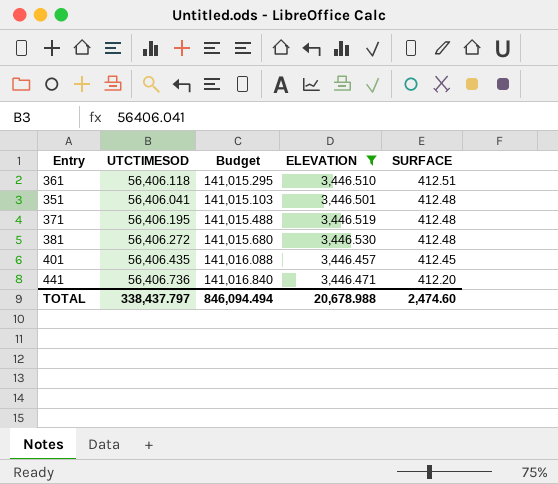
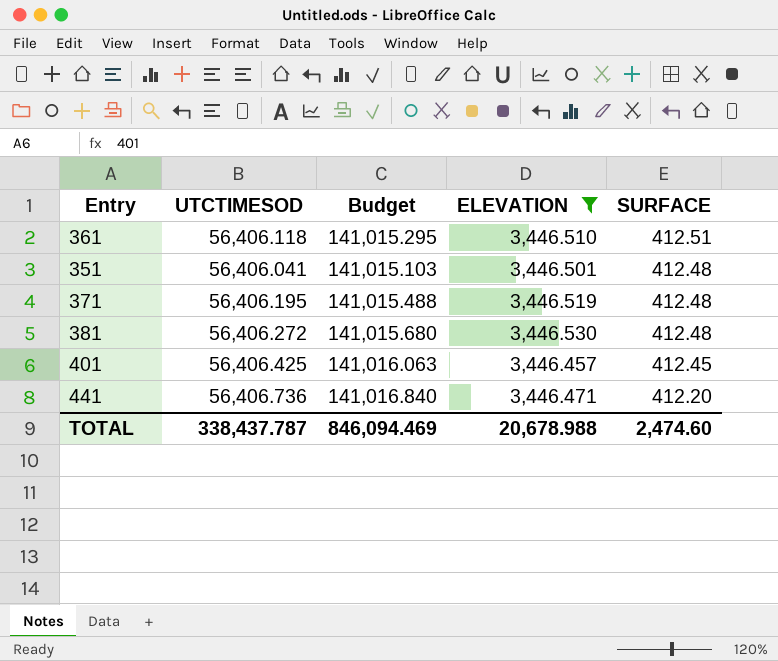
401 | UTCTIMESOD: 56,406.435 -> 56,406.425
401 | Budget: 141,016.088 -> 141,016.063
TOTAL | UTCTIMESOD: 338,437.797 -> 338,437.787
TOTAL | Budget: 846,094.494 -> 846,094.469

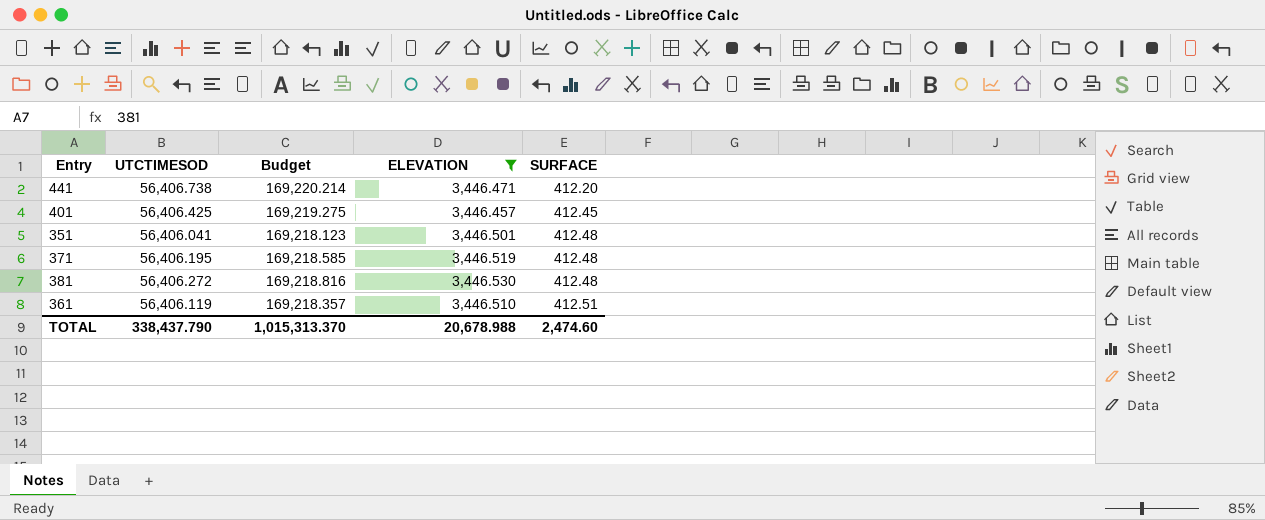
row order: SURFACE descending -> SURFACE ascending
column Budget | formula: [UTCTIMESOD] * 2.5 -> [UTCTIMESOD] * 3
441 | UTCTIMESOD: 56,406.736 -> 56,406.738
361 | UTCTIMESOD: 56,406.118 -> 56,406.119
TOTAL | UTCTIMESOD: 338,437.787 -> 338,437.790
TOTAL | Budget: 846,094.469 -> 1,015,313.370

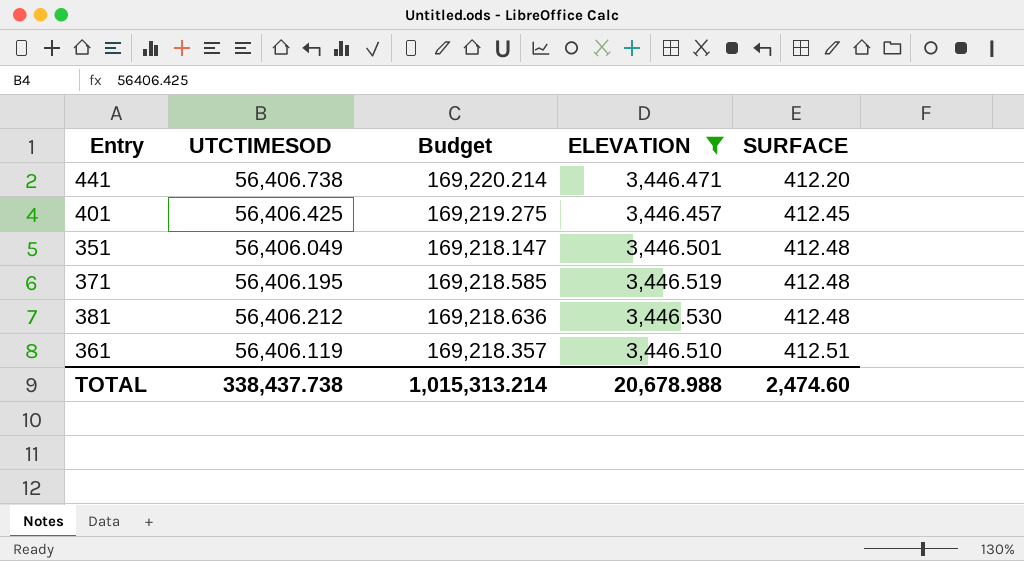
351 | UTCTIMESOD: 56,406.041 -> 56,406.049
351 | Budget: 169,218.123 -> 169,218.147
381 | UTCTIMESOD: 56,406.272 -> 56,406.212
381 | Budget: 169,218.816 -> 169,218.636
TOTAL | UTCTIMESOD: 338,437.790 -> 338,437.738
TOTAL | Budget: 1,015,313.370 -> 1,015,313.214

